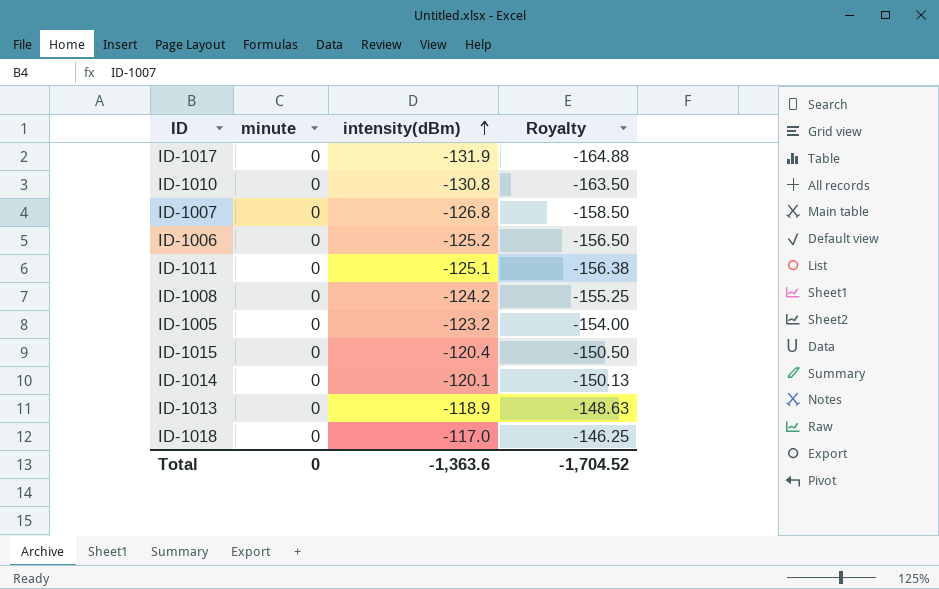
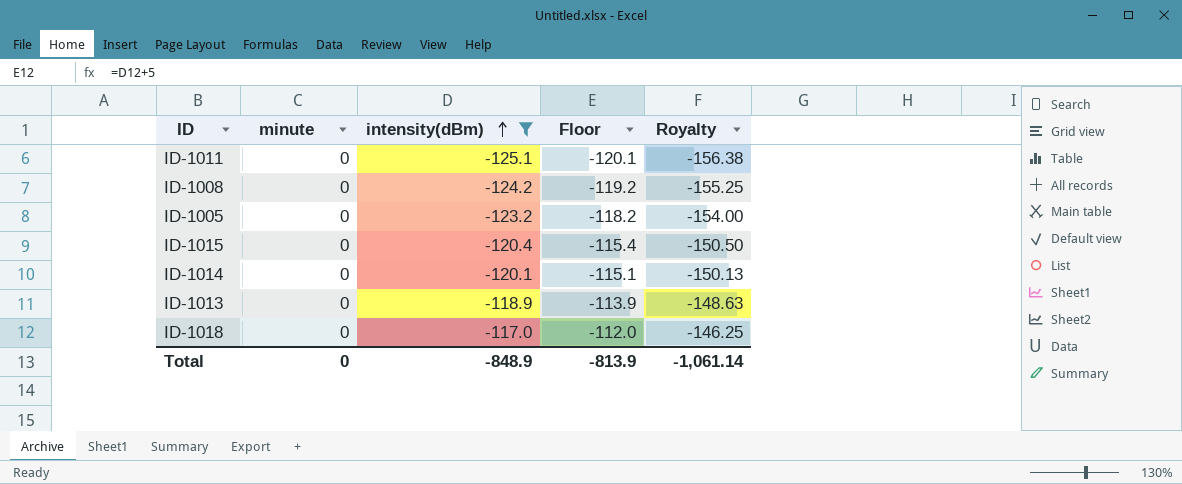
filter: none -> intensity(dBm) >= -125.1
column Floor | formula: none -> [intensity(dBm)] + 5
Total | intensity(dBm): -1,363.6 -> -848.9
Total | Royalty: -1,704.52 -> -1,061.14

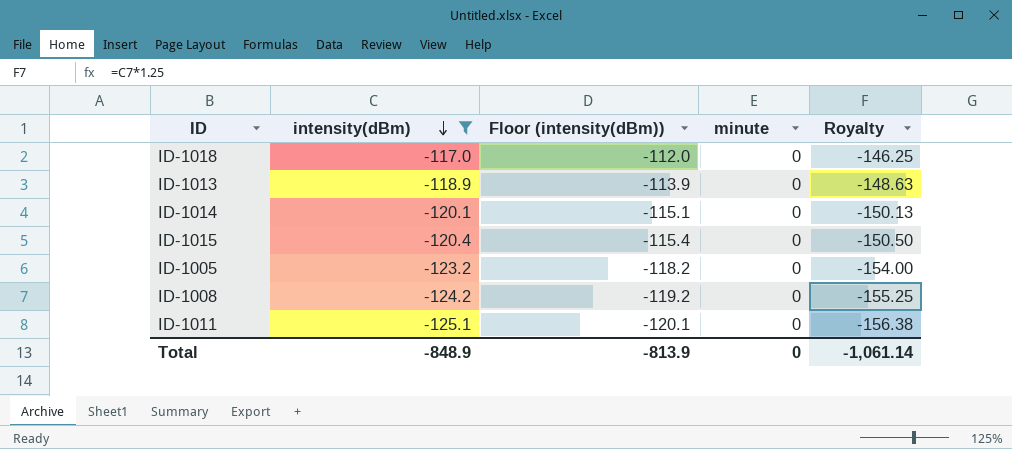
row order: intensity(dBm) ascending -> intensity(dBm) descending
column name: Floor -> Floor (intensity(dBm))
column minute | position: 2 -> 4

